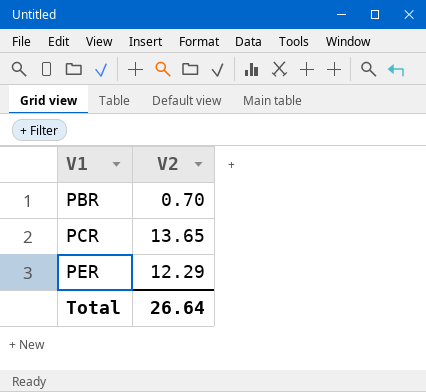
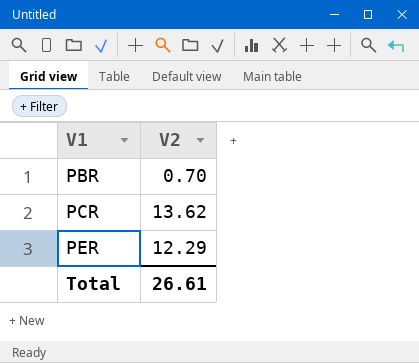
PCR | V2: 13.65 -> 13.62
Total | V2: 26.64 -> 26.61

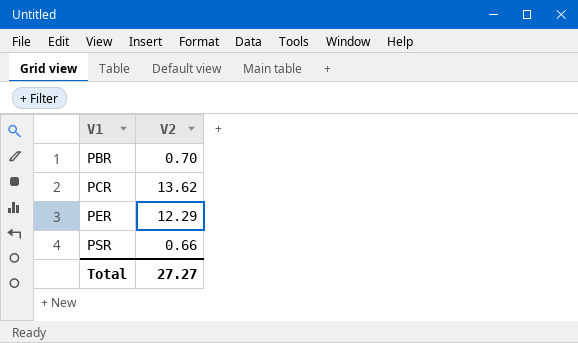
row PSR: none -> 0.66
Total | V2: 26.61 -> 27.27

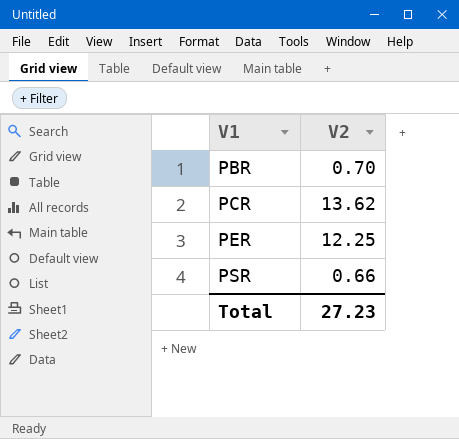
PER | V2: 12.29 -> 12.25
Total | V2: 27.27 -> 27.23

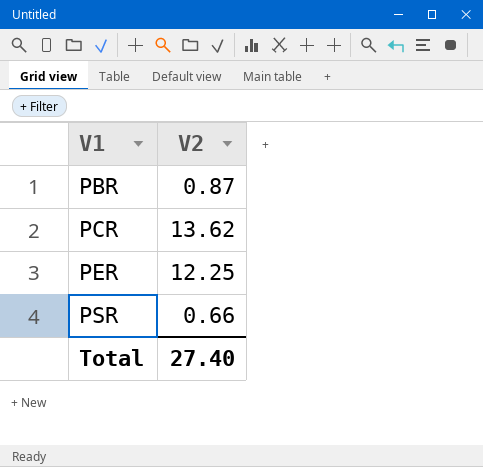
PBR | V2: 0.70 -> 0.87
Total | V2: 27.23 -> 27.40

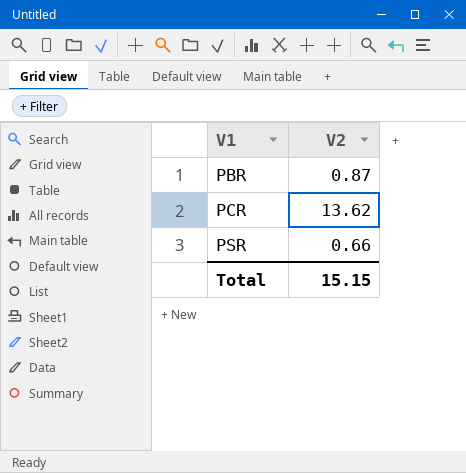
row PER: 12.25 -> none
Total | V2: 27.40 -> 15.15

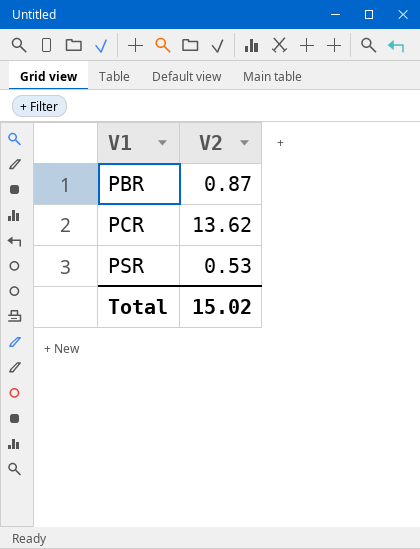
PSR | V2: 0.66 -> 0.53
Total | V2: 15.15 -> 15.02

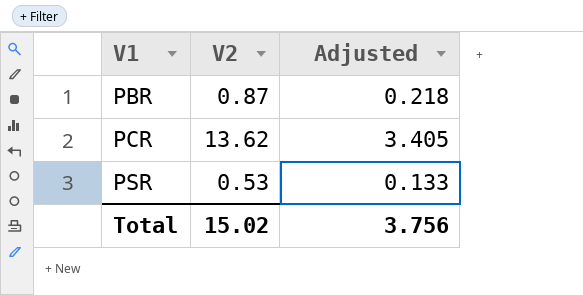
column Adjusted | formula: none -> [V2] * 0.25

